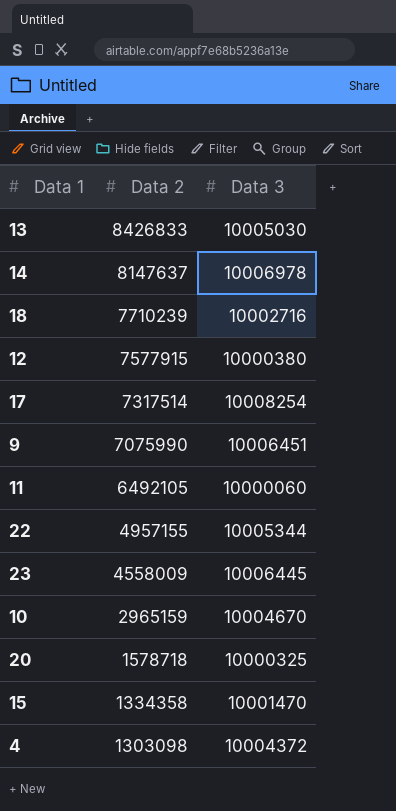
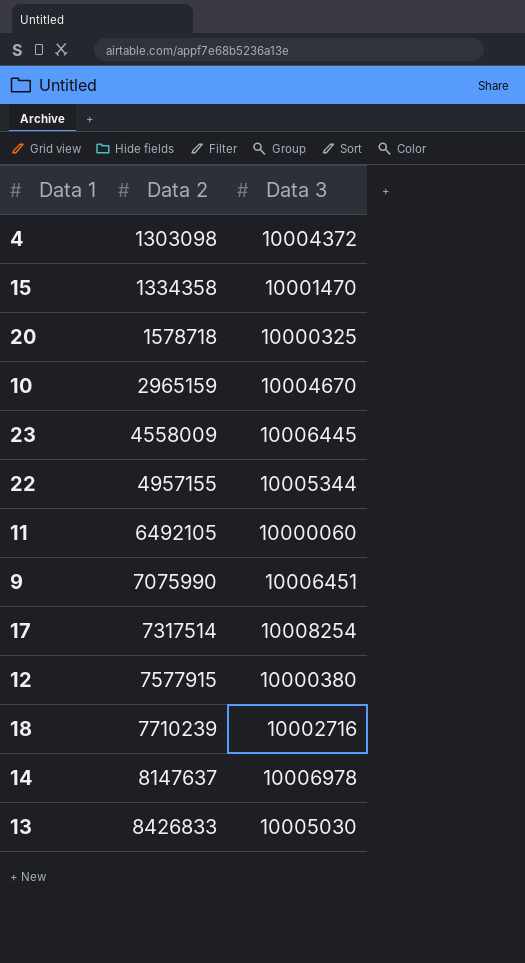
row order: Data 2 descending -> Data 2 ascending

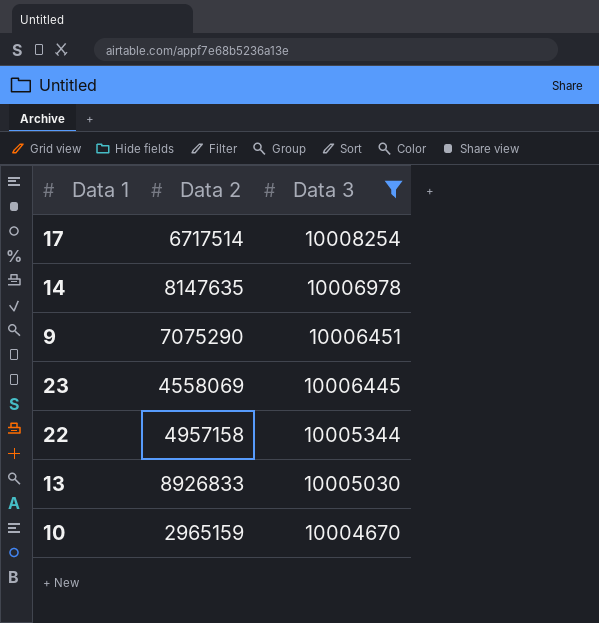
filter: none -> Data 3 >= 10004670
row order: Data 2 ascending -> Data 3 descending
17 | Data 2: 7317514 -> 6717514
14 | Data 2: 8147637 -> 8147635
9 | Data 2: 7075990 -> 7075290
23 | Data 2: 4558009 -> 4558069
22 | Data 2: 4957155 -> 4957158
13 | Data 2: 8426833 -> 8926833

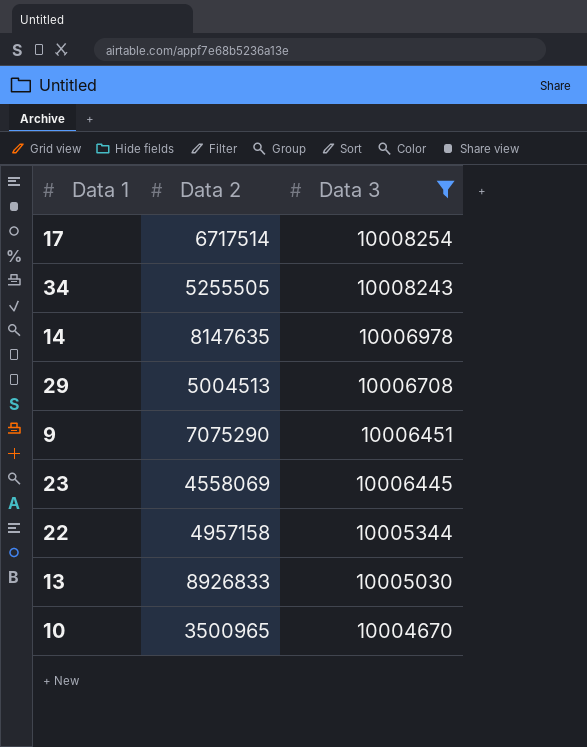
row 34: none -> 5255505 | 10008243
row 29: none -> 5004513 | 10006708
10 | Data 2: 2965159 -> 3500965

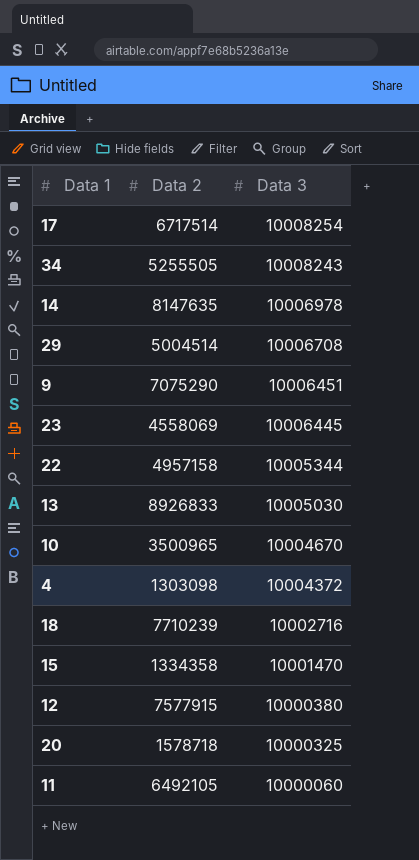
filter: Data 3 >= 10004670 -> none
29 | Data 2: 5004513 -> 5004514

